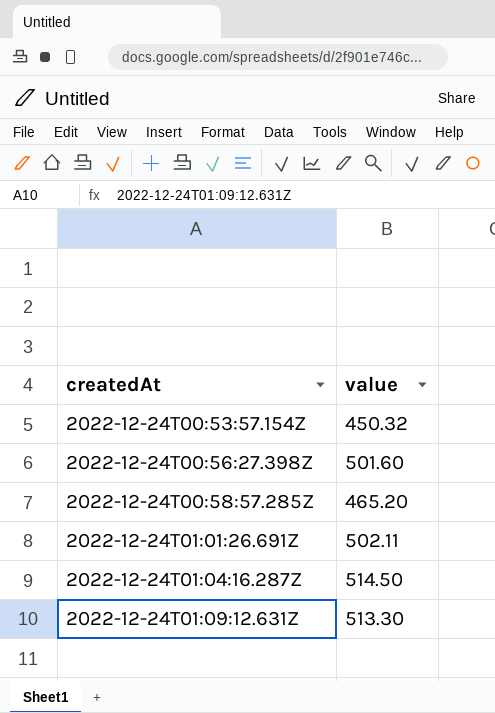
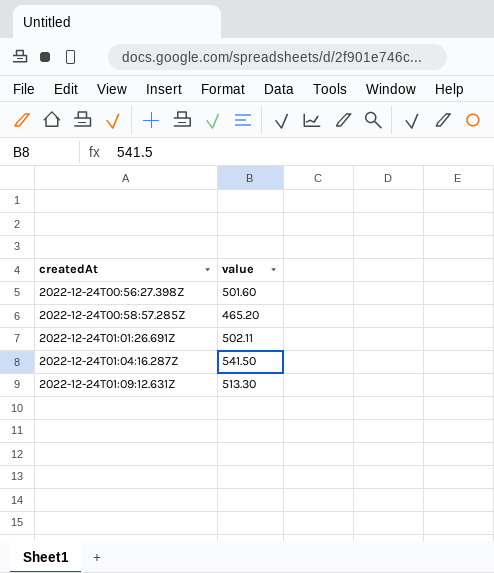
row 2022-12-24T00:53:57.154Z: 450.32 -> none
2022-12-24T01:04:16.287Z | value: 514.50 -> 541.50

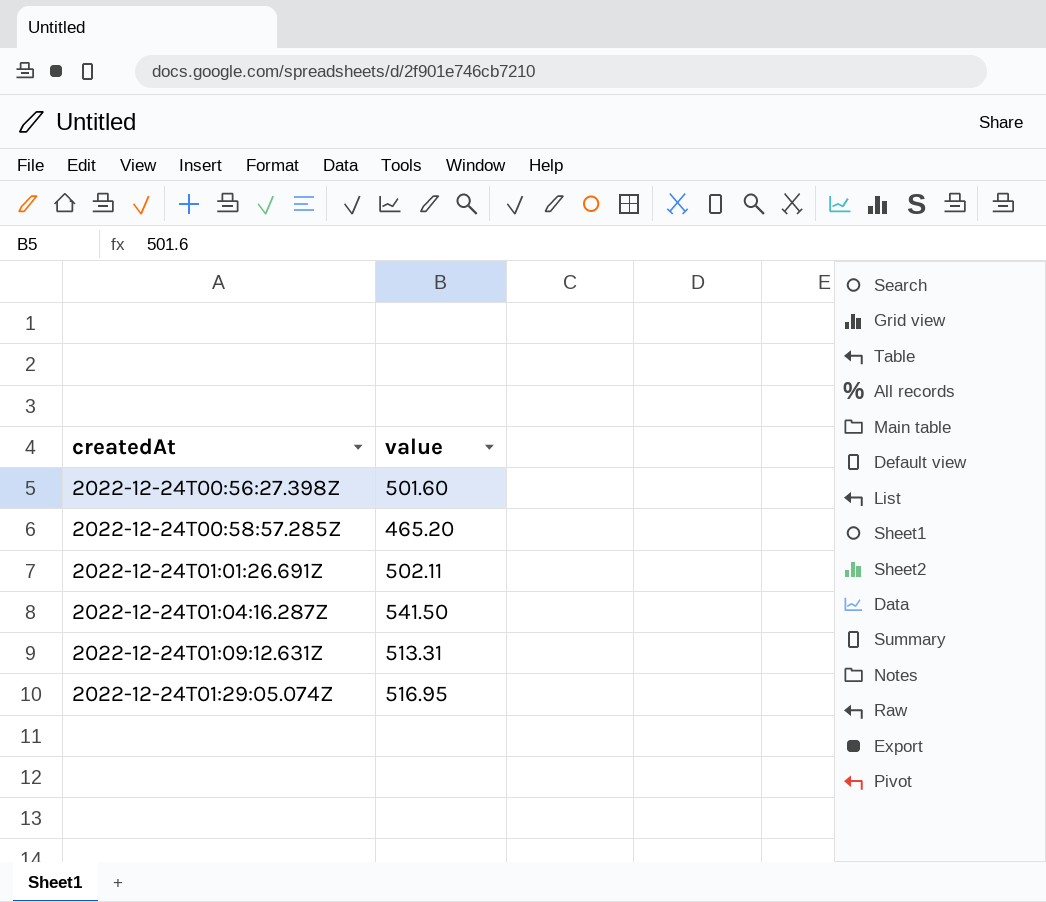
2022-12-24T01:09:12.631Z | value: 513.30 -> 513.31
row 2022-12-24T01:29:05.074Z: none -> 516.95

